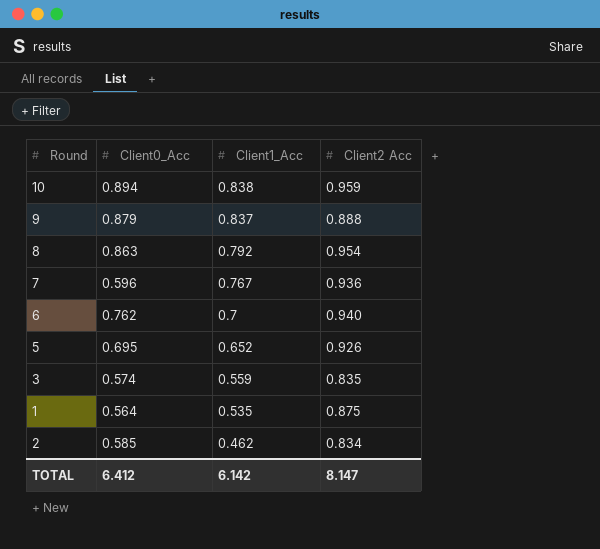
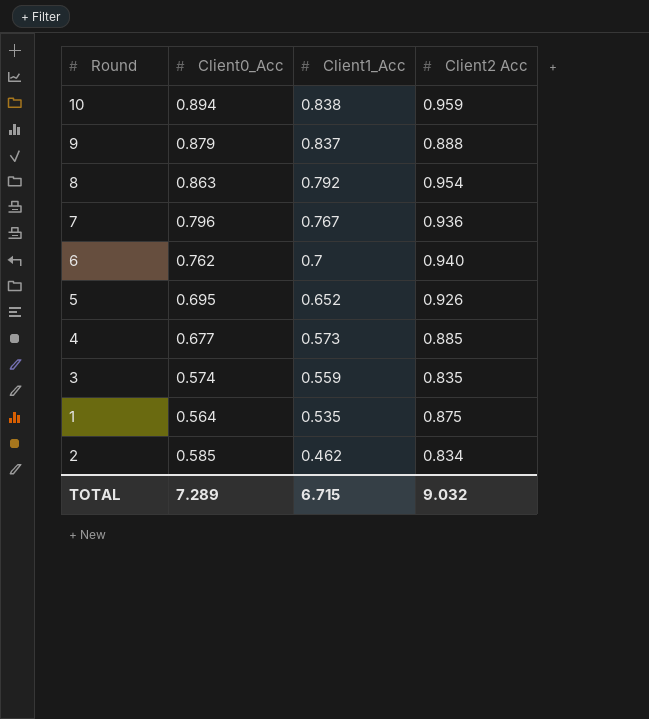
7 | Client0_Acc: 0.596 -> 0.796
row 4: none -> 0.677 | 0.573 | 0.885
TOTAL | Client0_Acc: 6.412 -> 7.289
TOTAL | Client1_Acc: 6.142 -> 6.715
TOTAL | Client2 Acc: 8.147 -> 9.032

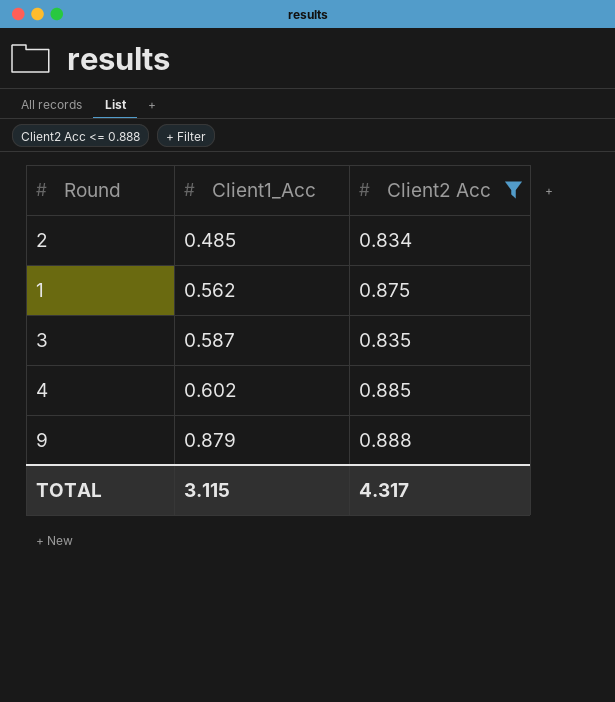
filter: none -> Client2 Acc <= 0.888
row order: Client1_Acc descending -> Client1_Acc ascending
column Client0_Acc | position: 2 -> none
2 | Client1_Acc: 0.462 -> 0.485
1 | Client1_Acc: 0.535 -> 0.562
3 | Client1_Acc: 0.559 -> 0.587
4 | Client1_Acc: 0.573 -> 0.602
9 | Client1_Acc: 0.837 -> 0.879
TOTAL | Client1_Acc: 6.715 -> 3.115
TOTAL | Client2 Acc: 9.032 -> 4.317

